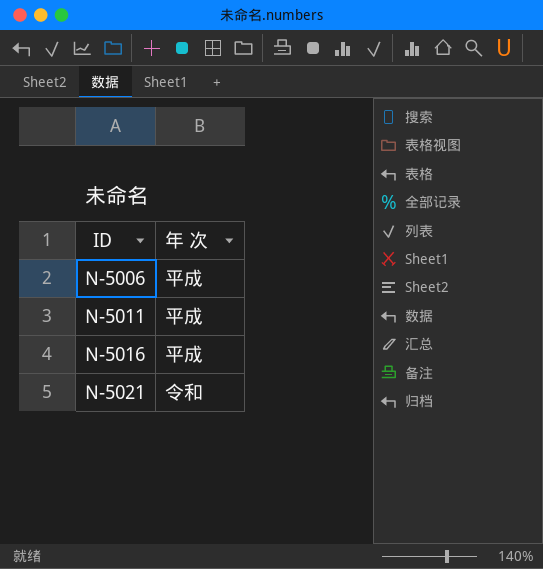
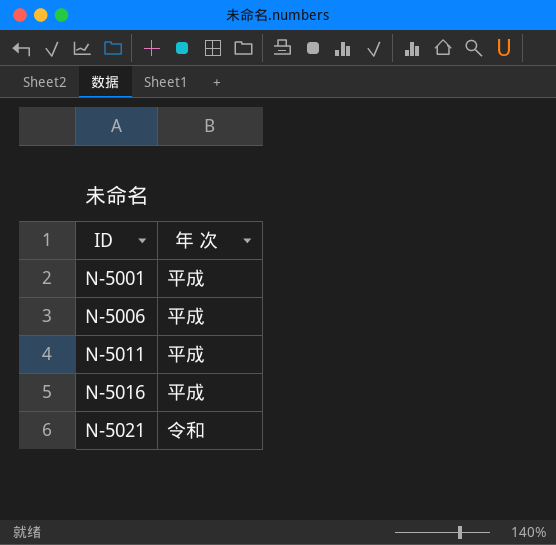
row N-5001: none -> 平成

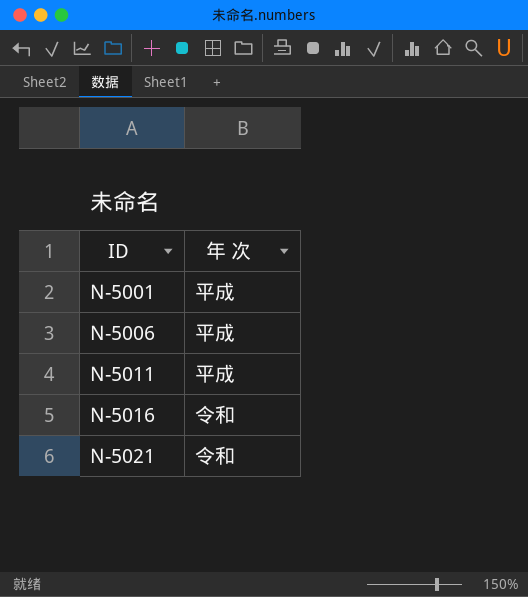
N-5016 | 年 次: 平成 -> 令和

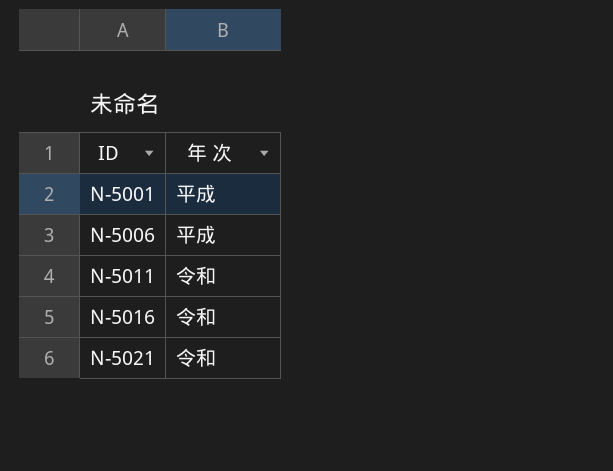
N-5011 | 年 次: 平成 -> 令和

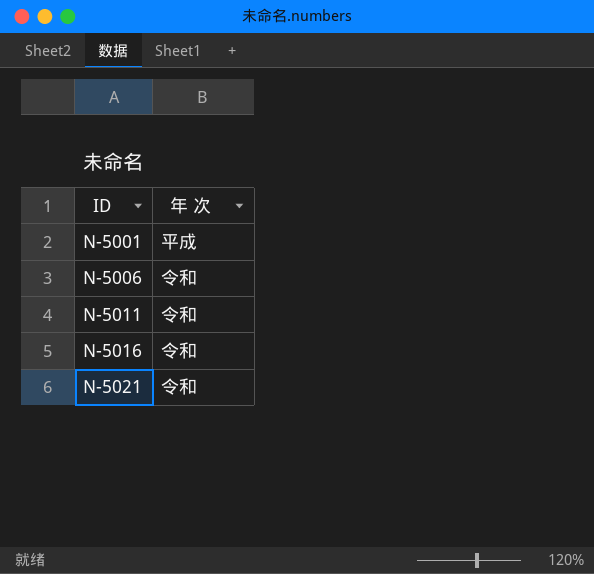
N-5006 | 年 次: 平成 -> 令和

